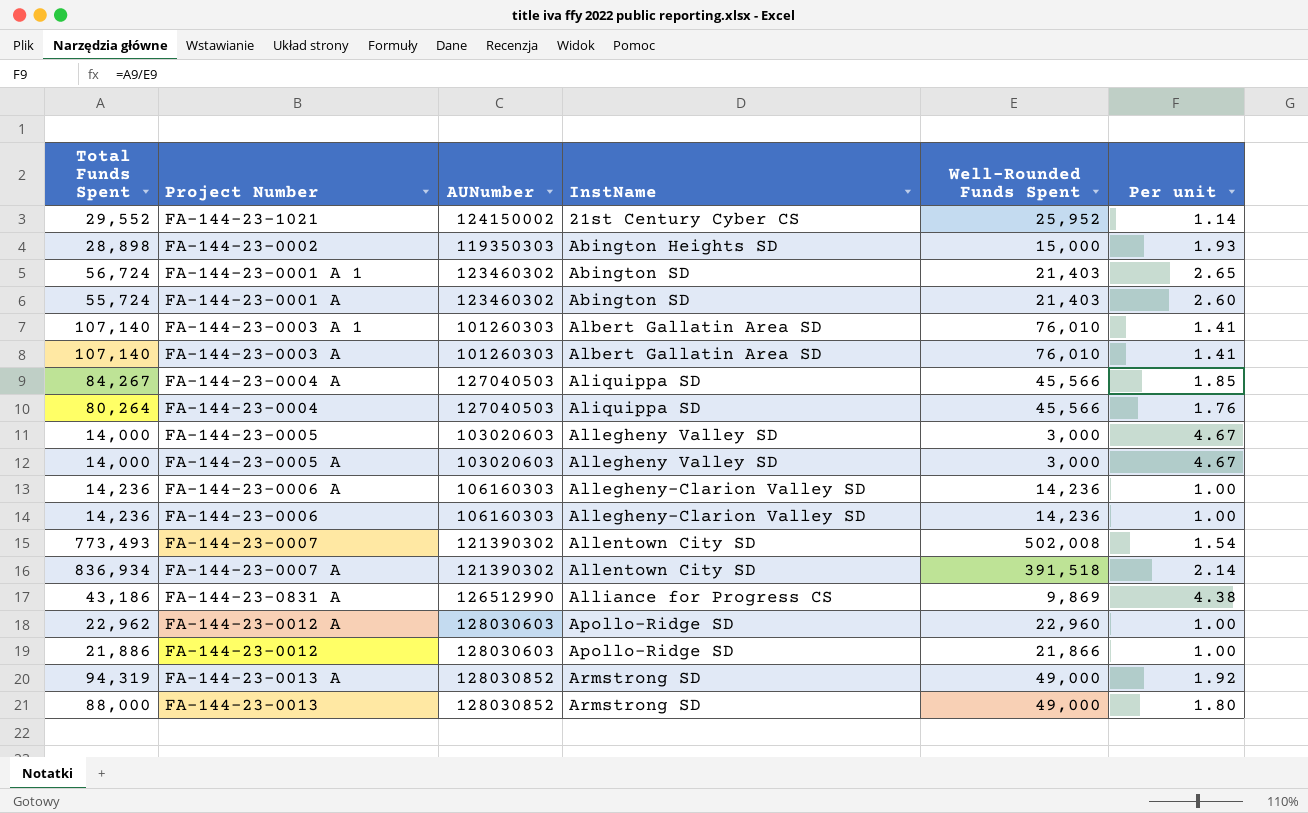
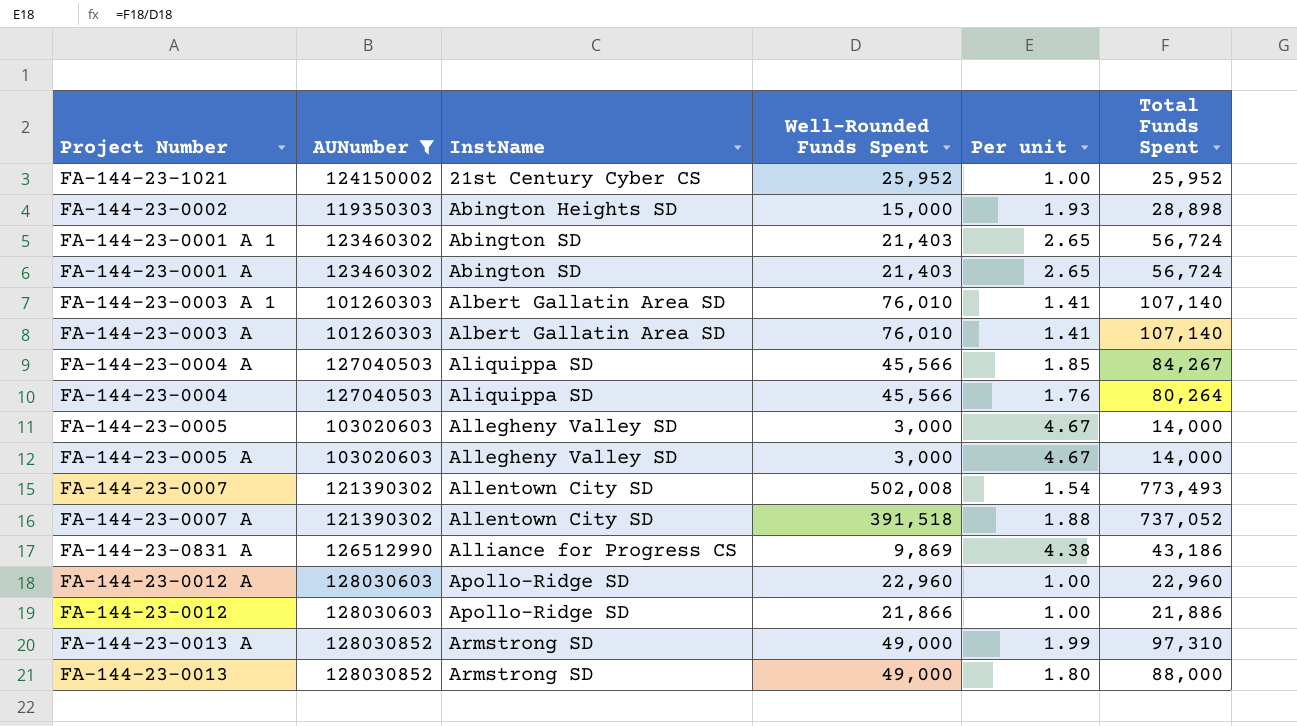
filter: none -> AUNumber != 106160303
column Total Funds Spent | position: 1 -> 6
FA-144-23-1021 | Per unit: 1.14 -> 1.00
FA-144-23-1021 | Total Funds Spent: 29,552 -> 25,952
FA-144-23-0001 A | Per unit: 2.60 -> 2.65
FA-144-23-0001 A | Total Funds Spent: 55,724 -> 56,724
FA-144-23-0007 A | Per unit: 2.14 -> 1.88
FA-144-23-0007 A | Total Funds Spent: 836,934 -> 737,052
FA-144-23-0012 A | Total Funds Spent: 22,962 -> 22,960
FA-144-23-0013 A | Per unit: 1.92 -> 1.99
FA-144-23-0013 A | Total Funds Spent: 94,319 -> 97,310

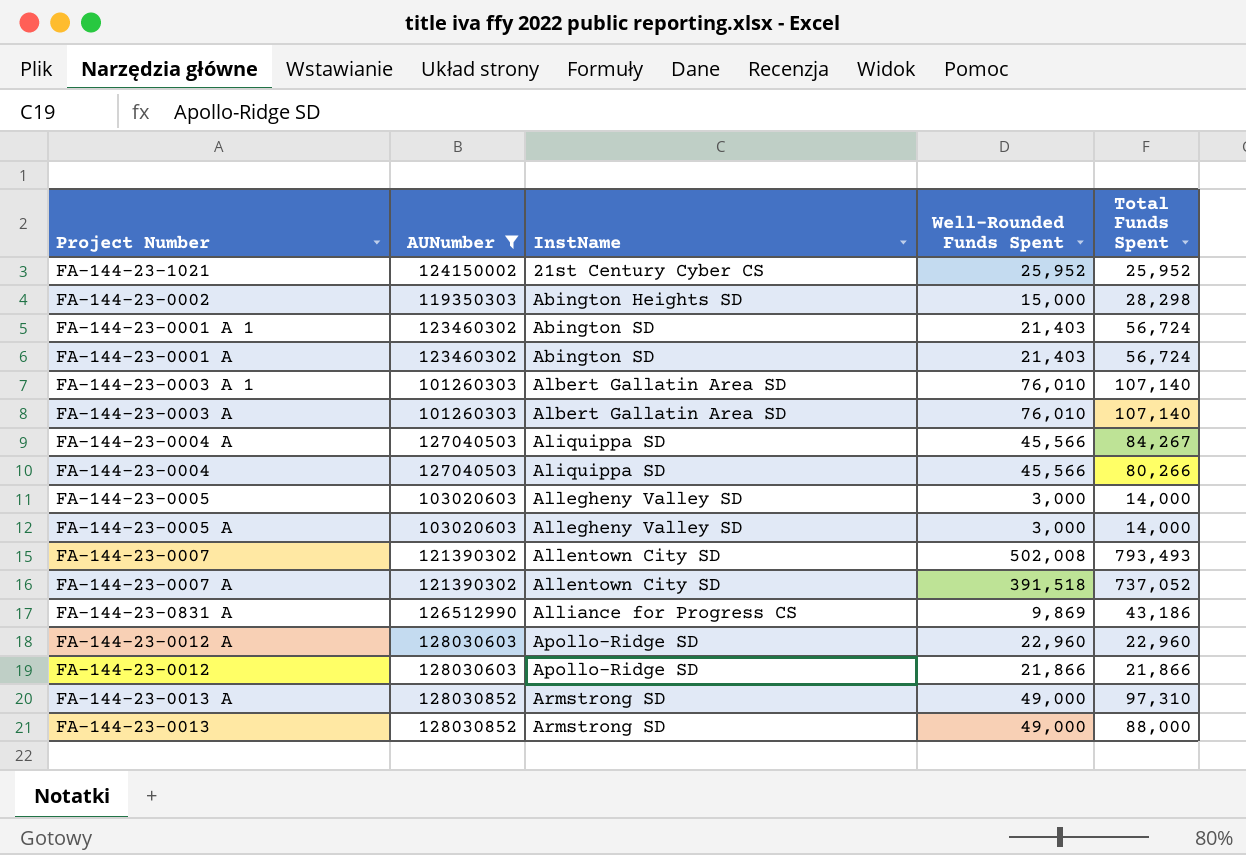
column Per unit | formula: [Total Funds Spent] / [Well-Rounded Funds Spent] -> none
FA-144-23-0002 | Total Funds Spent: 28,898 -> 28,298
FA-144-23-0004 | Total Funds Spent: 80,264 -> 80,266
FA-144-23-0007 | Total Funds Spent: 773,493 -> 793,493
FA-144-23-0012 | Total Funds Spent: 21,886 -> 21,866

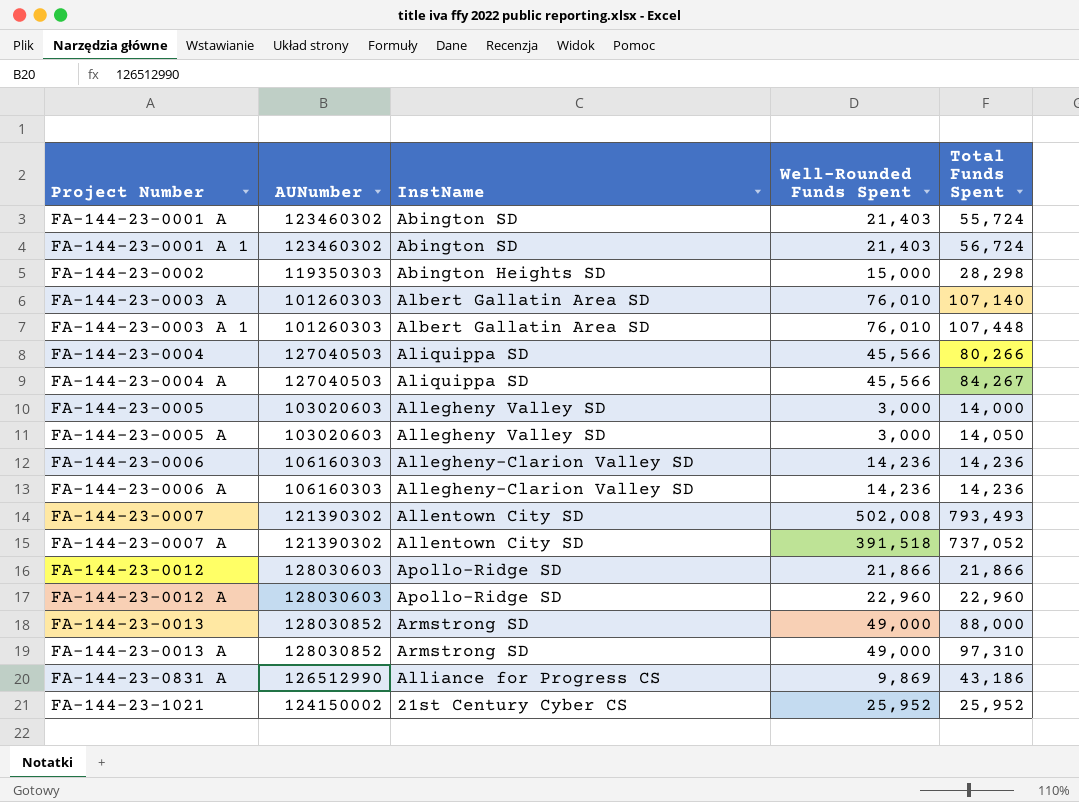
filter: AUNumber != 106160303 -> none
row order: InstName ascending -> Project Number ascending
FA-144-23-0001 A | Total Funds Spent: 56,724 -> 55,724
FA-144-23-0003 A 1 | Total Funds Spent: 107,140 -> 107,448
FA-144-23-0005 A | Total Funds Spent: 14,000 -> 14,050

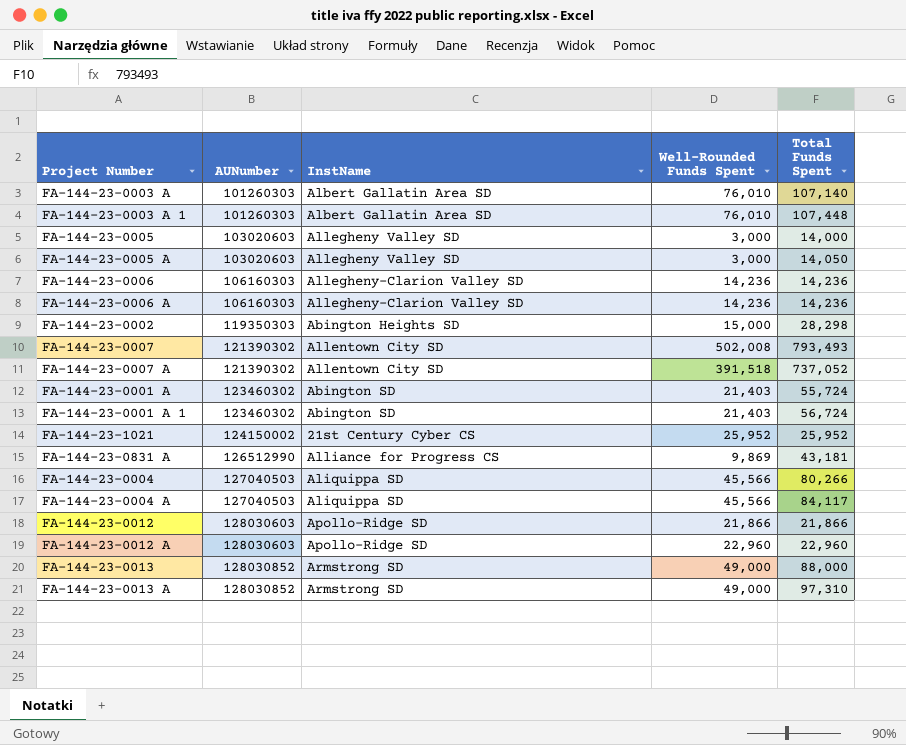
row order: Project Number ascending -> AUNumber ascending
FA-144-23-0831 A | Total Funds Spent: 43,186 -> 43,181
FA-144-23-0004 A | Total Funds Spent: 84,267 -> 84,117

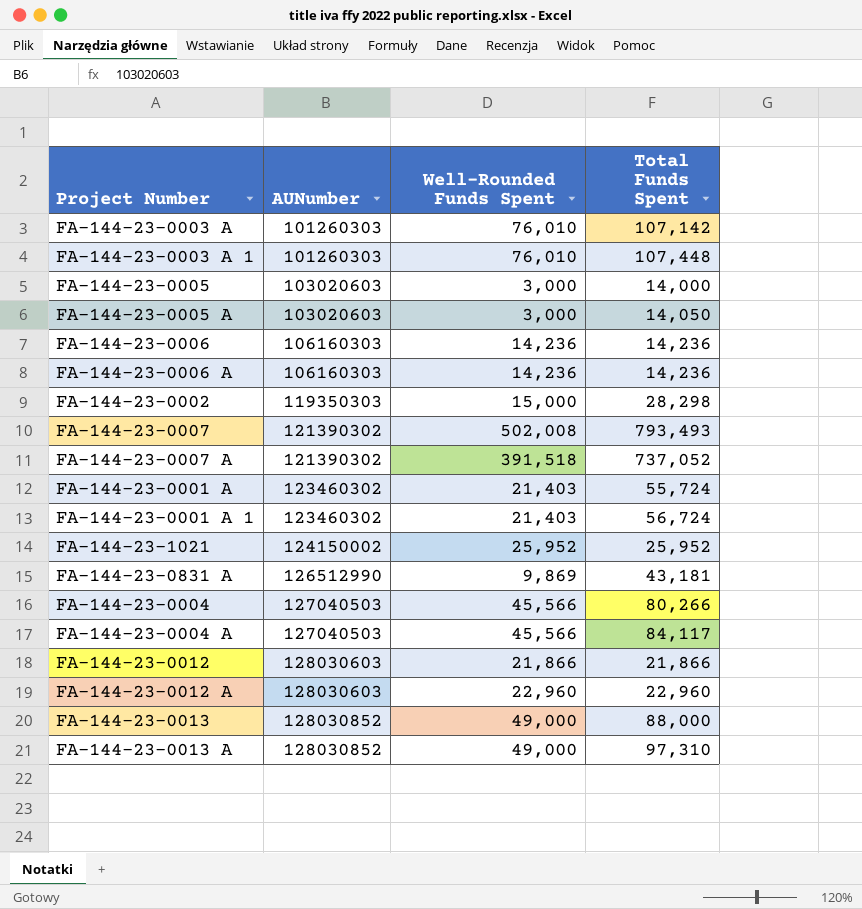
column InstName | position: 3 -> none
FA-144-23-0003 A | Total Funds Spent: 107,140 -> 107,142

